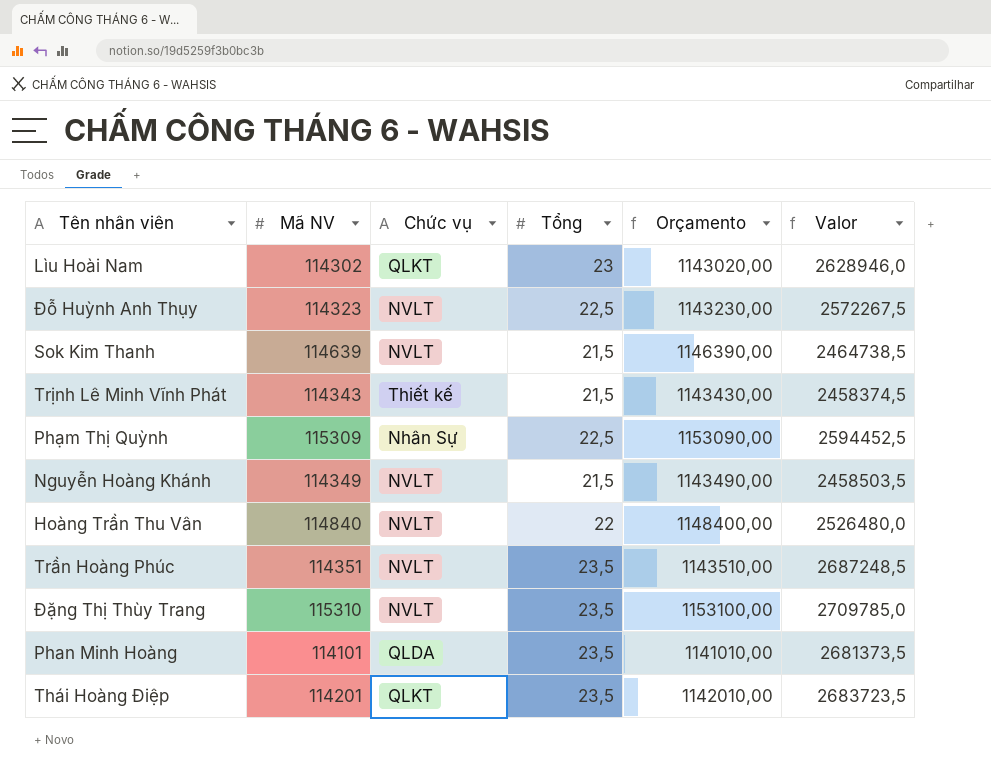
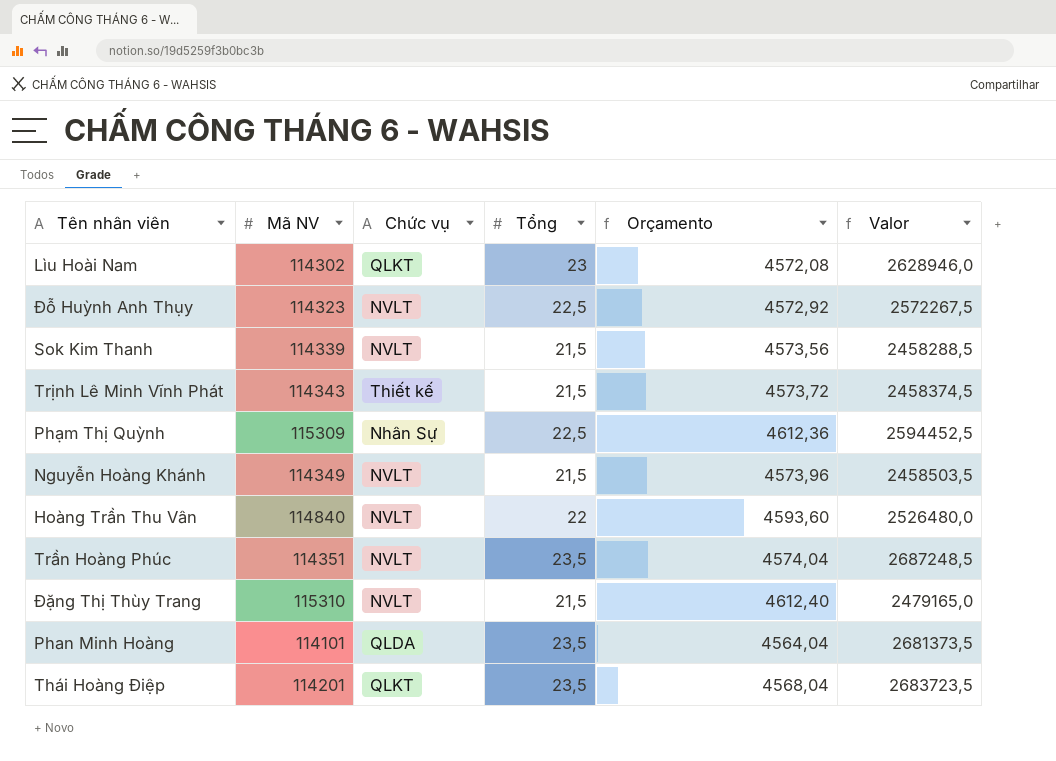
column Orçamento | formula: [Mã NV] * 10 -> [Mã NV] * 0,04
Sok Kim Thanh | Mã NV: 114639 -> 114339
Sok Kim Thanh | Valor: 2464738,5 -> 2458288,5
Đặng Thị Thùy Trang | Tổng: 23,5 -> 21,5
Đặng Thị Thùy Trang | Valor: 2709785,0 -> 2479165,0

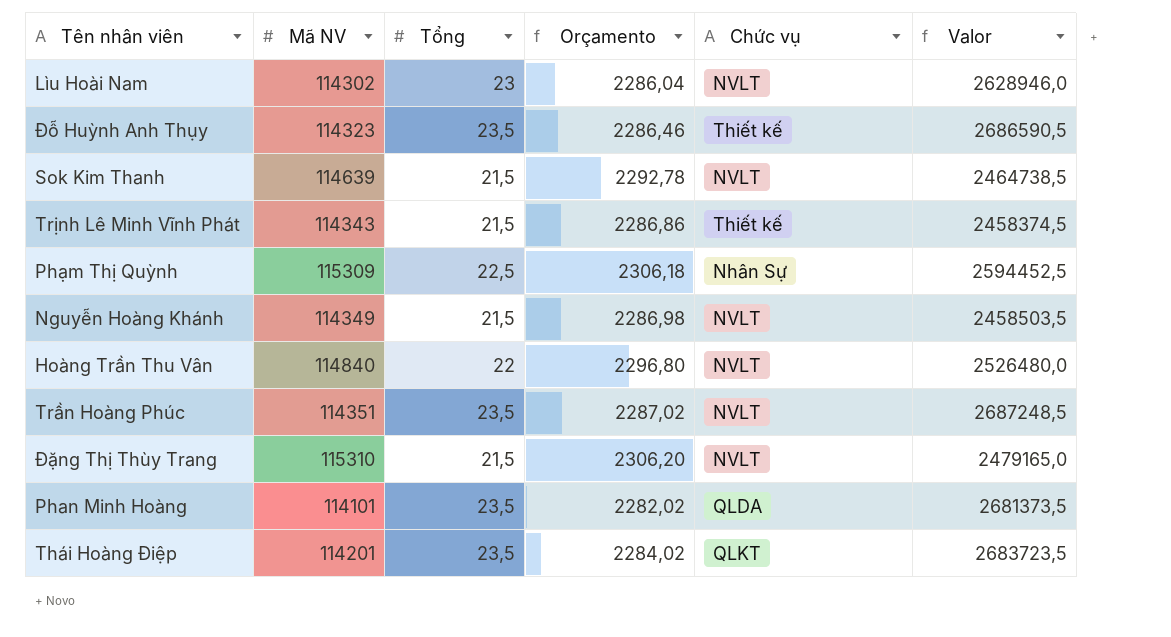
column Orçamento | formula: [Mã NV] * 0,04 -> [Mã NV] * 0,02
column Chức vụ | position: 3 -> 5
Lìu Hoài Nam | Chức vụ: QLKT -> NVLT
Đỗ Huỳnh Anh Thụy | Tổng: 22,5 -> 23,5
Đỗ Huỳnh Anh Thụy | Chức vụ: NVLT -> Thiết kế
Đỗ Huỳnh Anh Thụy | Valor: 2572267,5 -> 2686590,5
Sok Kim Thanh | Mã NV: 114339 -> 114639
Sok Kim Thanh | Valor: 2458288,5 -> 2464738,5

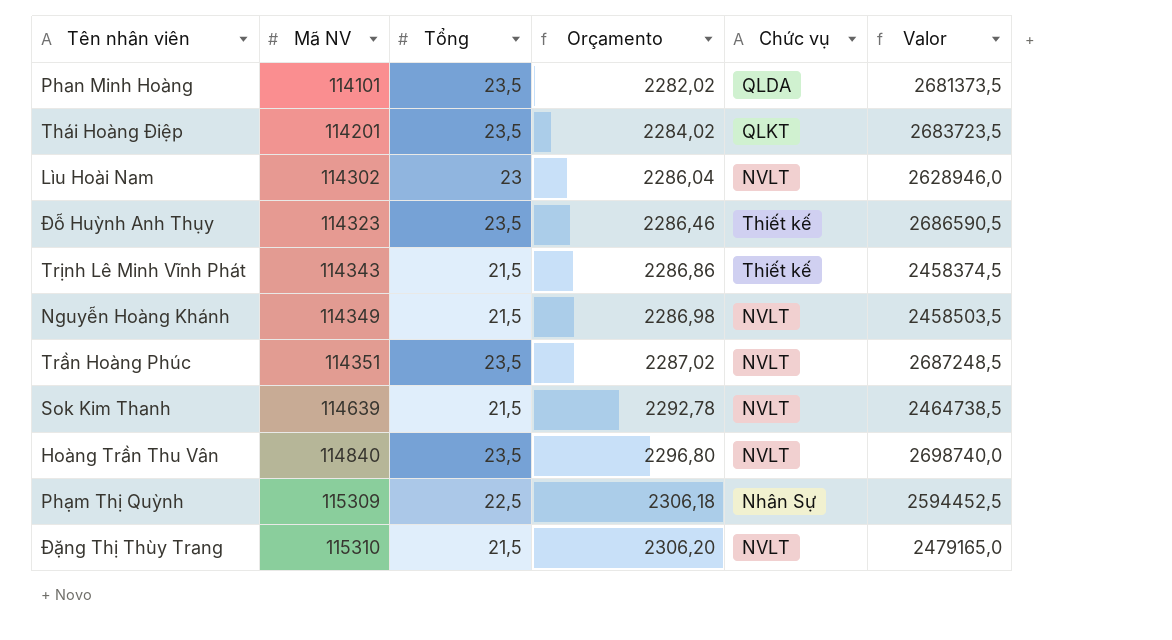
row order: none -> Mã NV ascending
Hoàng Trần Thu Vân | Tổng: 22 -> 23,5
Hoàng Trần Thu Vân | Valor: 2526480,0 -> 2698740,0

